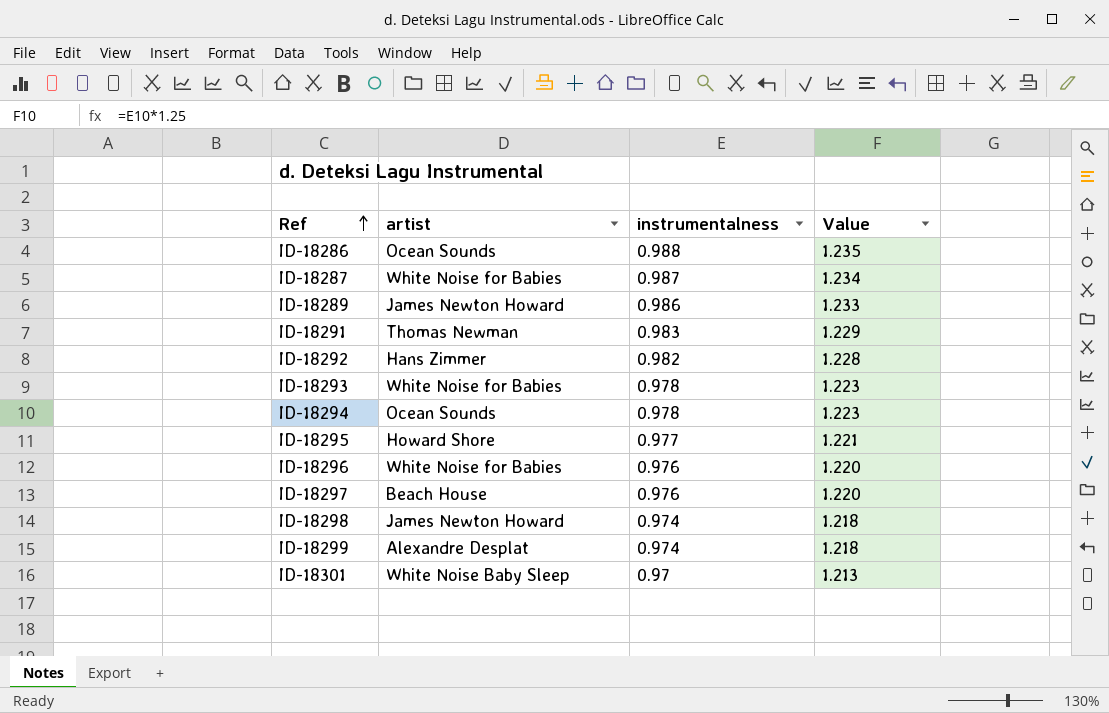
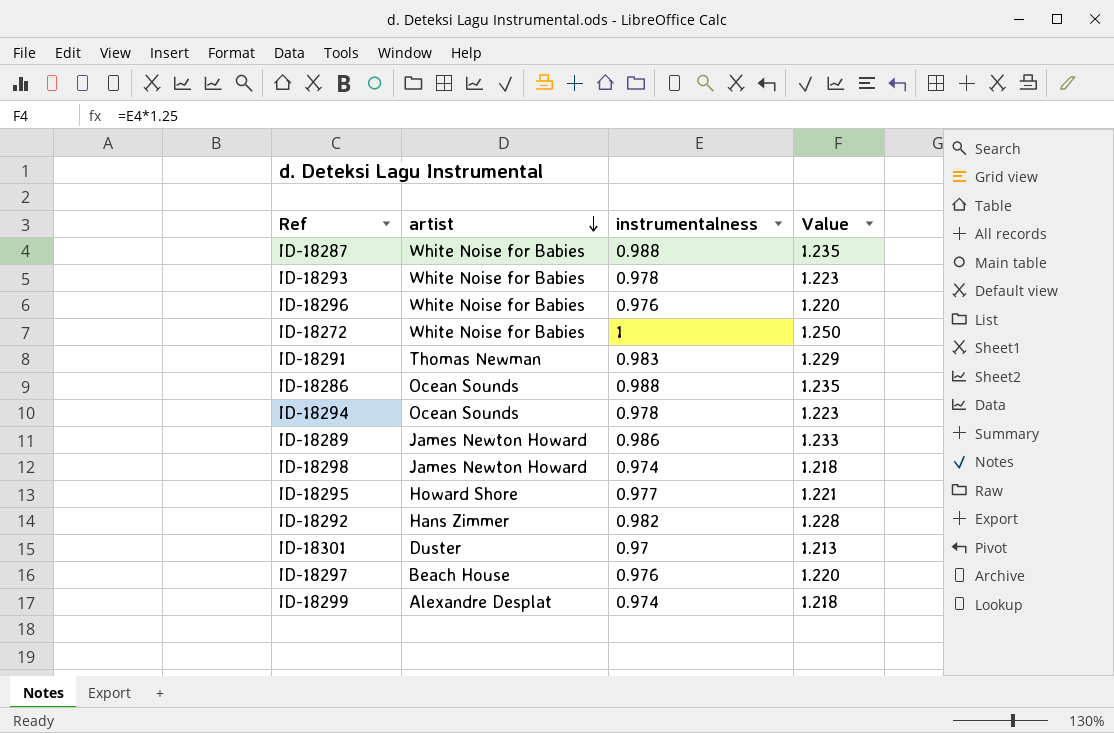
row order: Ref ascending -> artist descending
ID-18287 | instrumentalness: 0.987 -> 0.988
ID-18287 | Value: 1.234 -> 1.235
row ID-18272: none -> White Noise for Babies | 1 | 1.250
ID-18301 | artist: White Noise Baby Sleep -> Duster

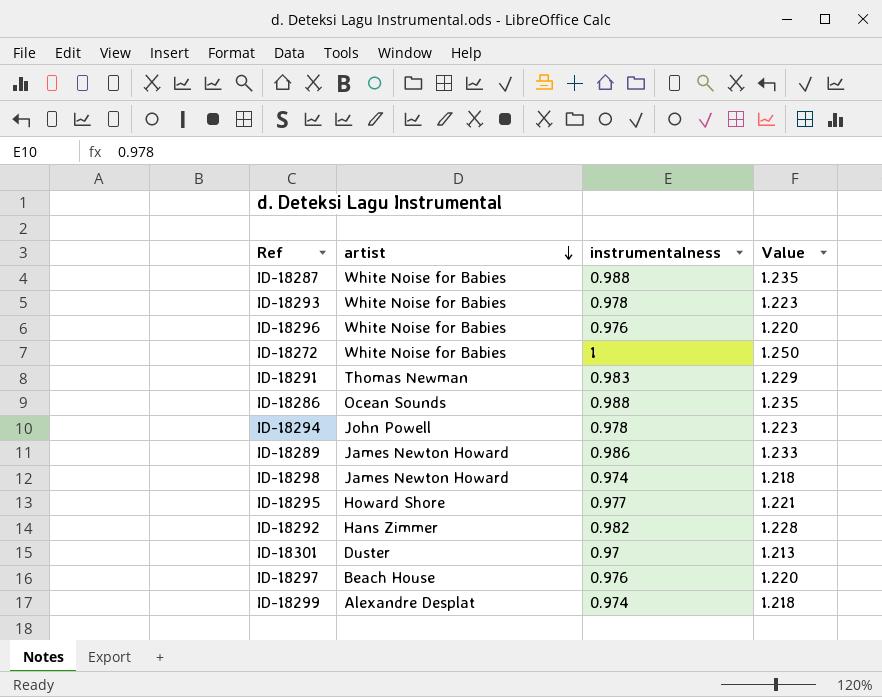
ID-18294 | artist: Ocean Sounds -> John Powell

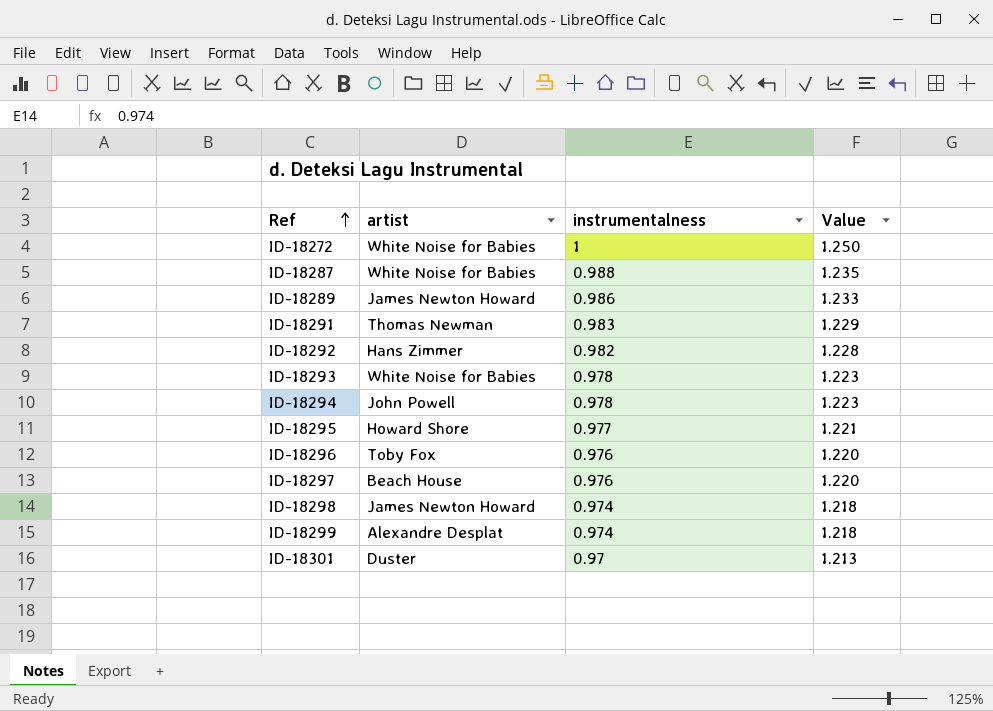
row order: artist descending -> Ref ascending
row ID-18286: Ocean Sounds | 0.988 | 1.235 -> none
ID-18296 | artist: White Noise for Babies -> Toby Fox

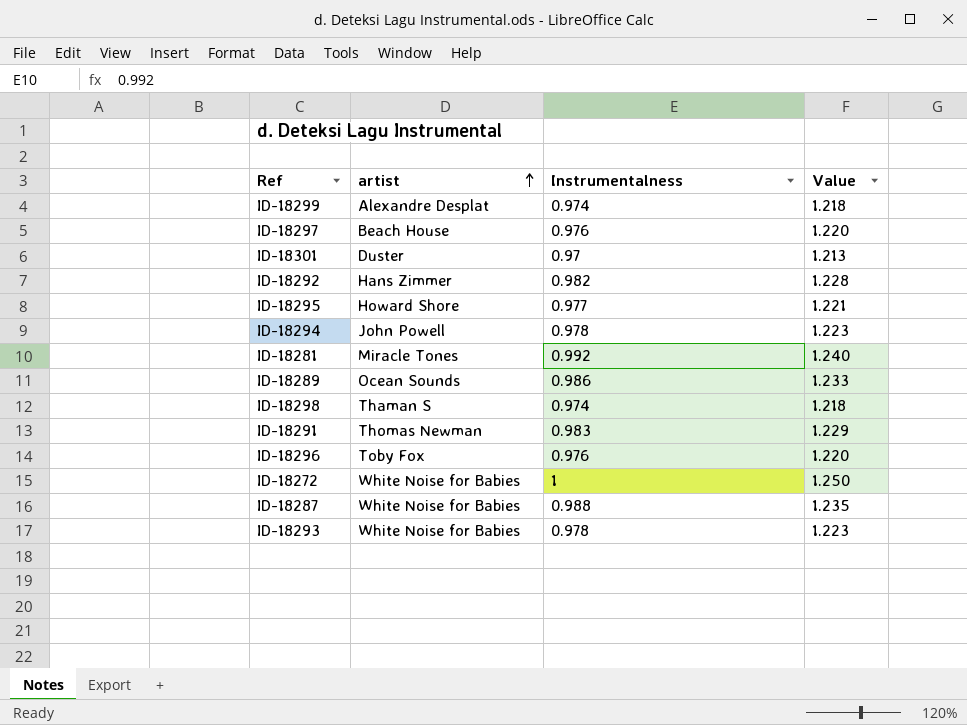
row order: Ref ascending -> artist ascending
column name: instrumentalness -> Instrumentalness
row ID-18281: none -> Miracle Tones | 0.992 | 1.240
ID-18289 | artist: James Newton Howard -> Ocean Sounds
ID-18298 | artist: James Newton Howard -> Thaman S

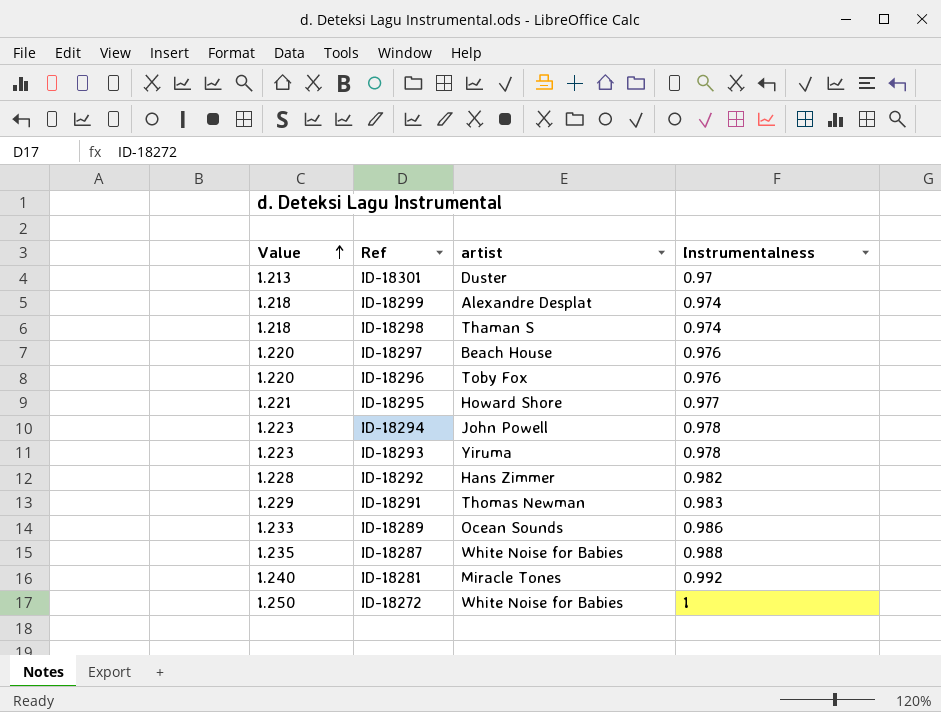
row order: artist ascending -> Value ascending
column Value | position: 4 -> 1
ID-18293 | artist: White Noise for Babies -> Yiruma

